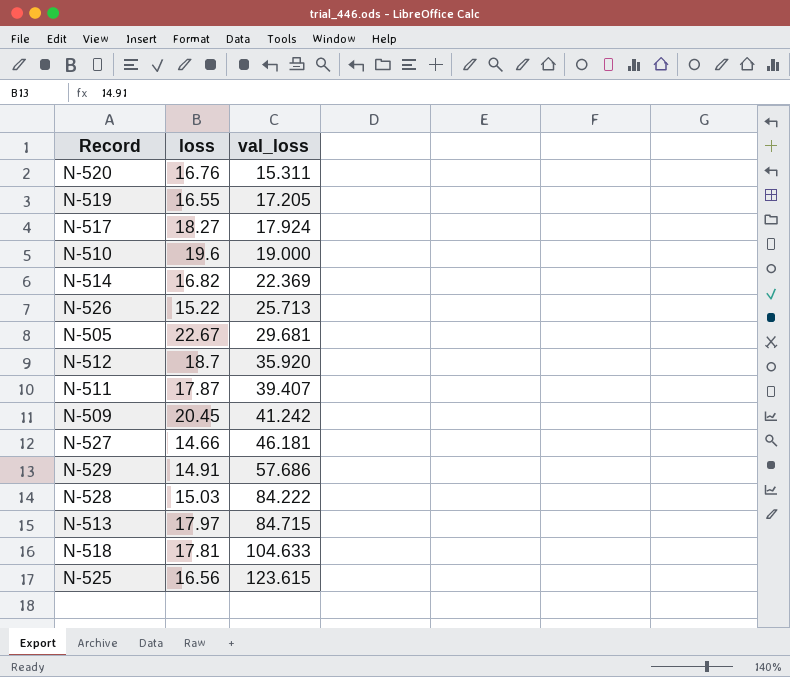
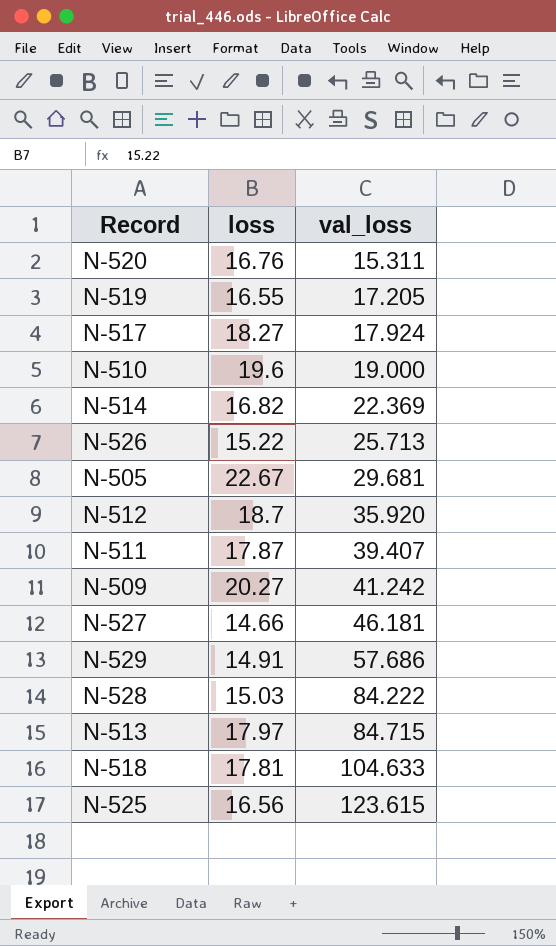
N-509 | loss: 20.45 -> 20.27

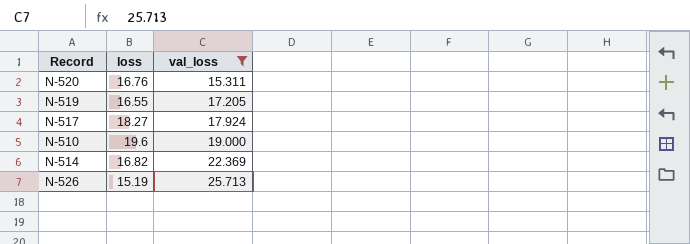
filter: none -> val_loss <= 25.713
N-526 | loss: 15.22 -> 15.19

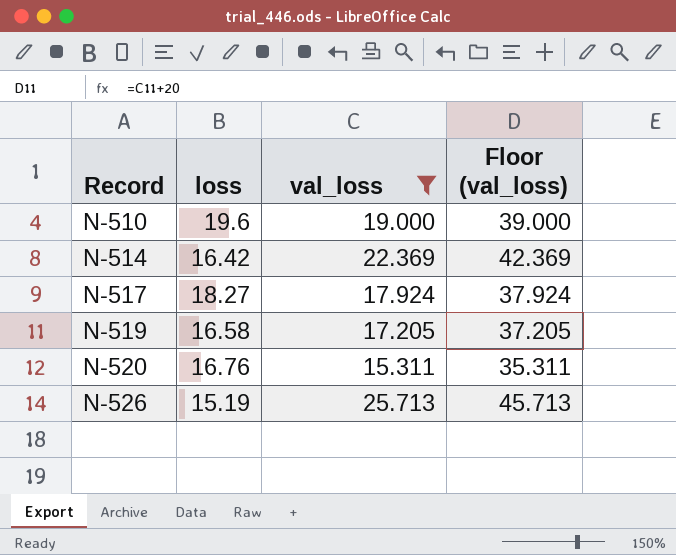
row order: val_loss ascending -> Record ascending
column Floor (val_loss) | formula: none -> [val_loss] + 20
N-514 | loss: 16.82 -> 16.42
N-519 | loss: 16.55 -> 16.58

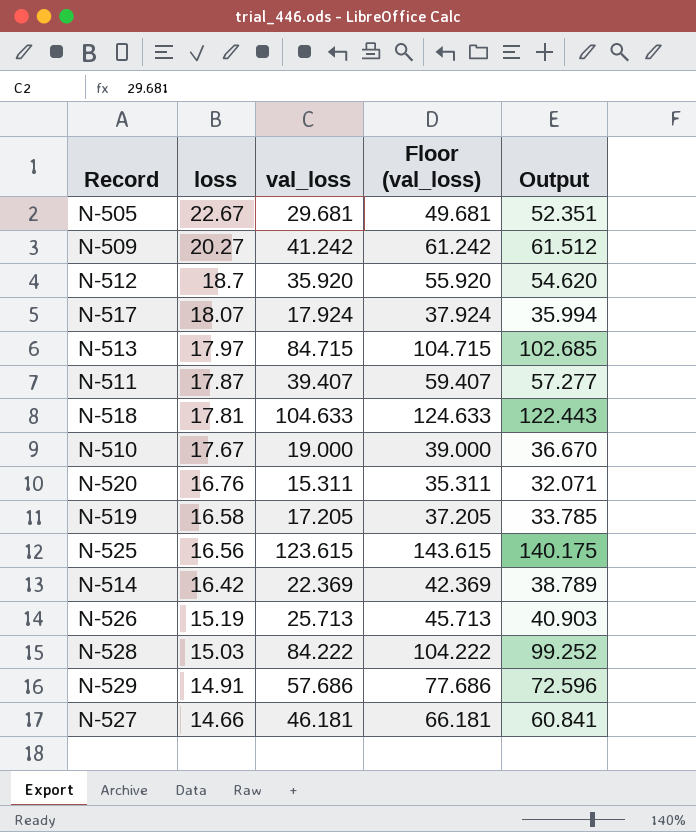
filter: val_loss <= 25.713 -> none
row order: Record ascending -> loss descending
column Output | formula: none -> [loss] + [val_loss]
N-517 | loss: 18.27 -> 18.07
N-510 | loss: 19.6 -> 17.67

